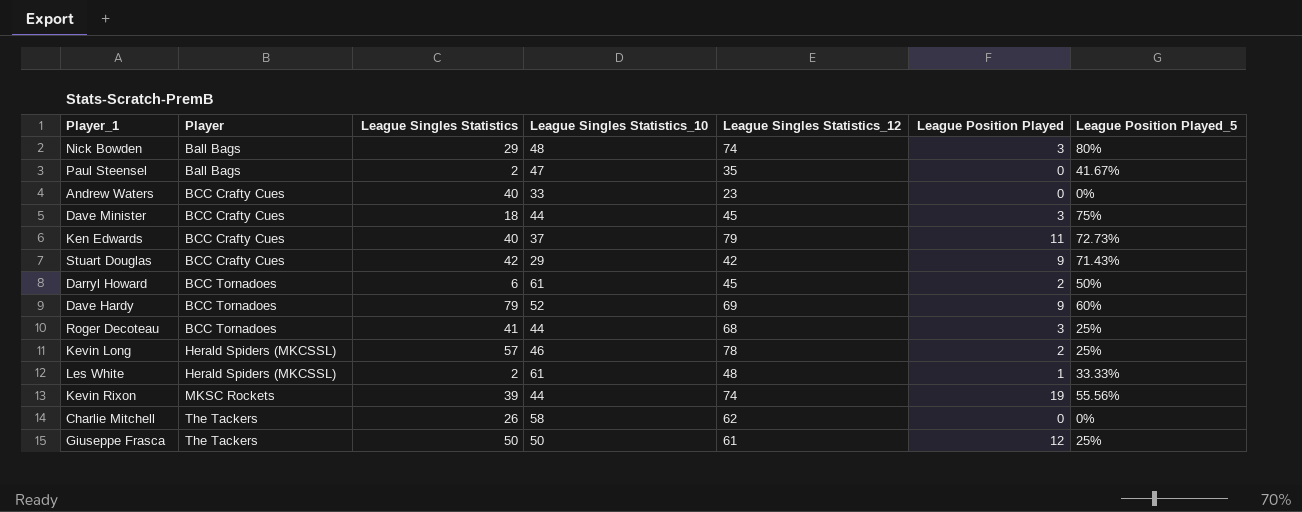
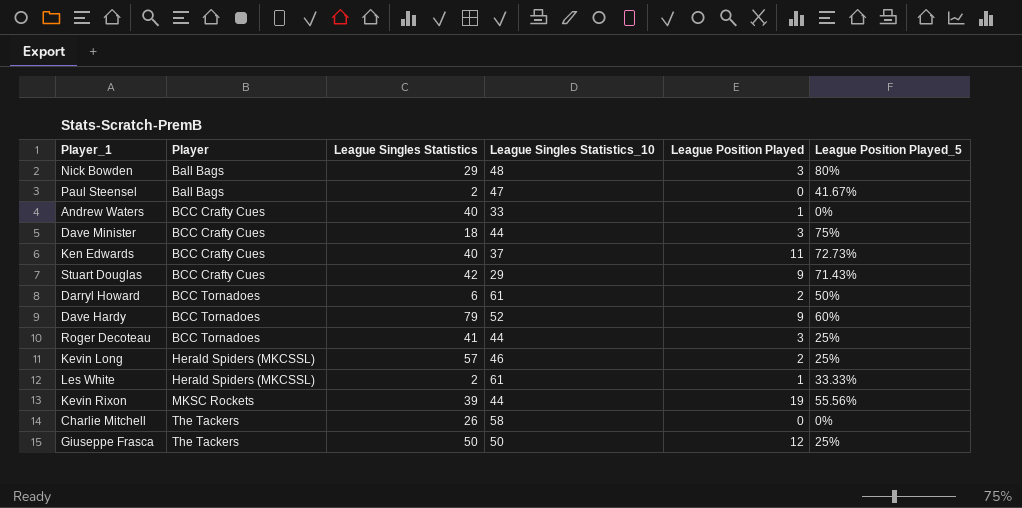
column League Singles Statistics_12 | position: 5 -> none
Andrew Waters | League Position Played: 0 -> 1

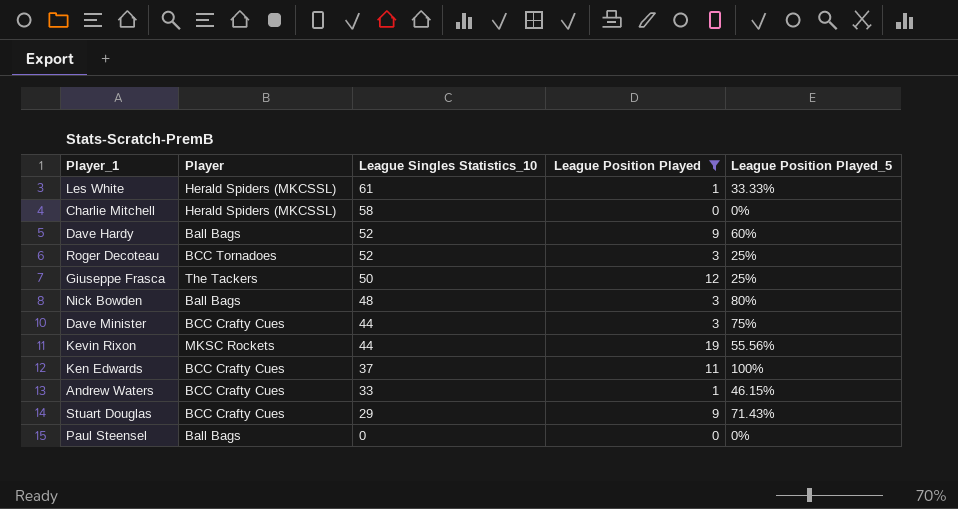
filter: none -> League Position Played != 2
row order: Player ascending -> League Singles Statistics_10 descending
column League Singles Statistics | position: 3 -> none
Charlie Mitchell | Player: The Tackers -> Herald Spiders (MKCSSL)
Dave Hardy | Player: BCC Tornadoes -> Ball Bags
Roger Decoteau | League Singles Statistics_10: 44 -> 52
Ken Edwards | League Position Played_5: 72.73% -> 100%
Andrew Waters | League Position Played_5: 0% -> 46.15%
Paul Steensel | League Singles Statistics_10: 47 -> 0
Paul Steensel | League Position Played_5: 41.67% -> 0%

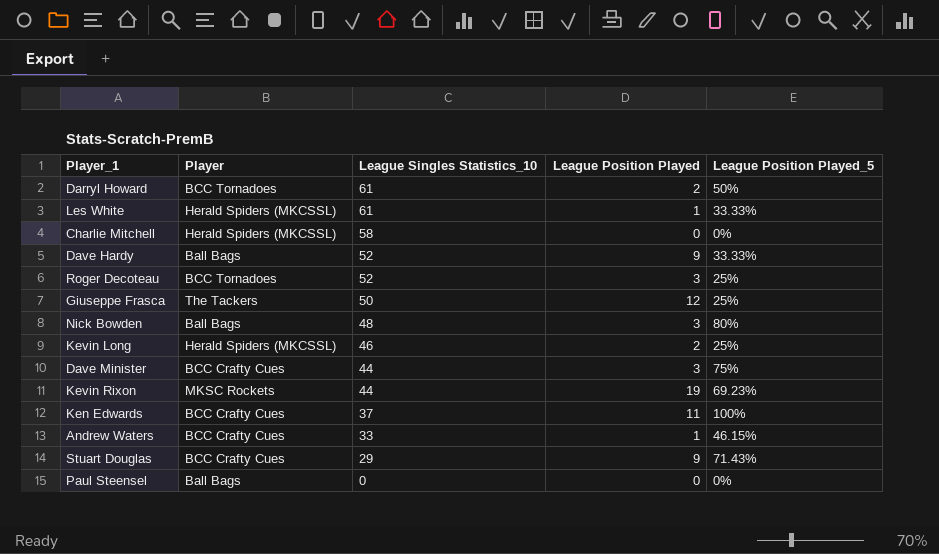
filter: League Position Played != 2 -> none
Dave Hardy | League Position Played_5: 60% -> 33.33%
Kevin Rixon | League Position Played_5: 55.56% -> 69.23%

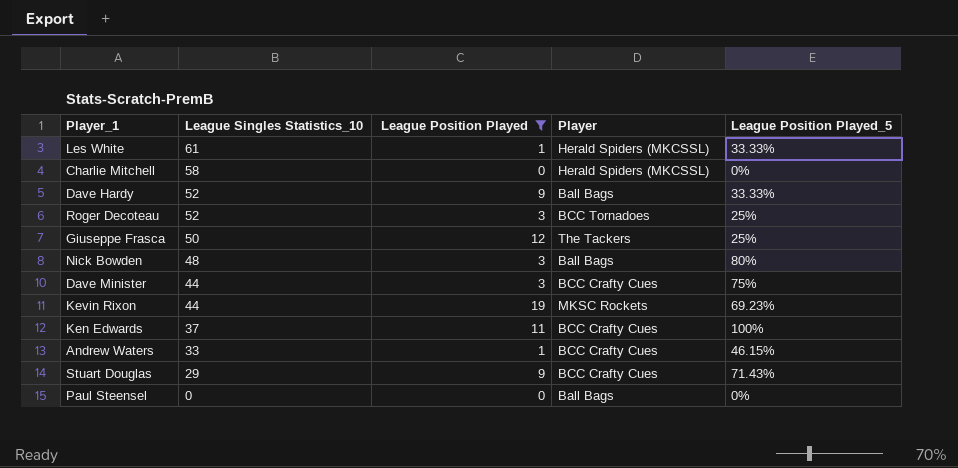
filter: none -> League Position Played != 2
column Player | position: 2 -> 4

